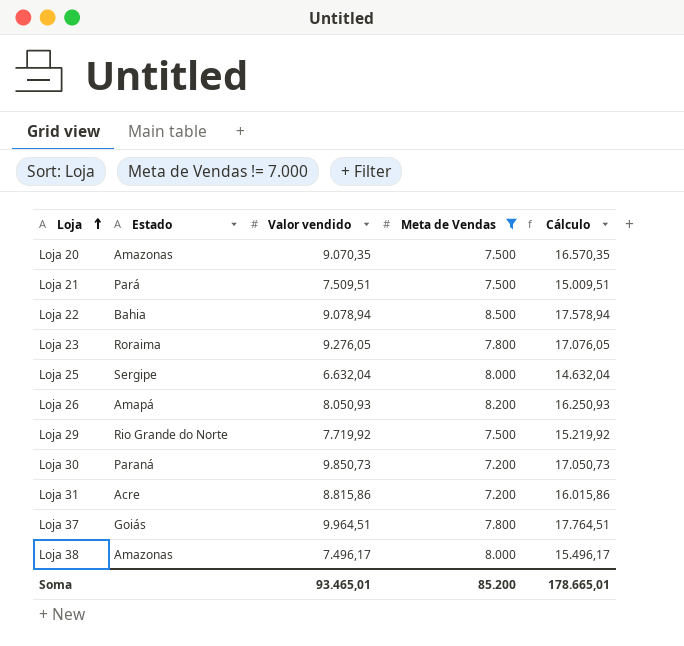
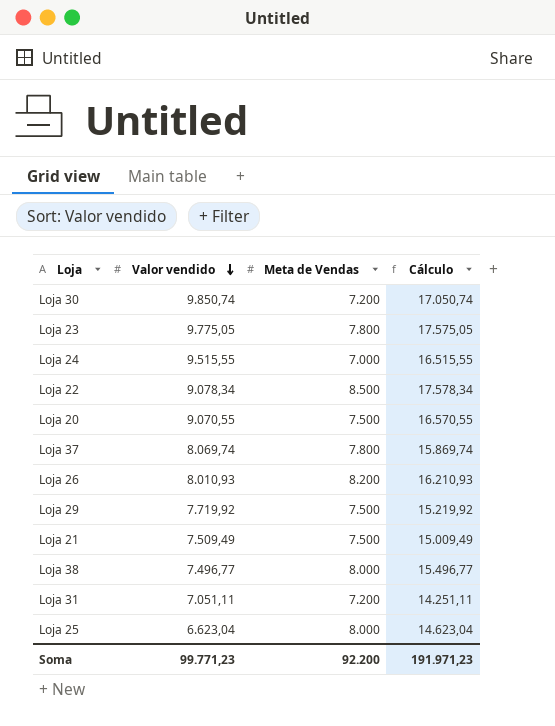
filter: Meta de Vendas != 7.000 -> none
row order: Loja ascending -> Valor vendido descending
column Estado | position: 2 -> none
Loja 30 | Valor vendido: 9.850,73 -> 9.850,74
Loja 30 | Cálculo: 17.050,73 -> 17.050,74
Loja 23 | Valor vendido: 9.276,05 -> 9.775,05
Loja 23 | Cálculo: 17.076,05 -> 17.575,05
Loja 22 | Valor vendido: 9.078,94 -> 9.078,34
Loja 22 | Cálculo: 17.578,94 -> 17.578,34
Loja 20 | Valor vendido: 9.070,35 -> 9.070,55
Loja 20 | Cálculo: 16.570,35 -> 16.570,55
Loja 37 | Valor vendido: 9.964,51 -> 8.069,74
Loja 37 | Cálculo: 17.764,51 -> 15.869,74
Loja 26 | Valor vendido: 8.050,93 -> 8.010,93
Loja 26 | Cálculo: 16.250,93 -> 16.210,93
Loja 21 | Valor vendido: 7.509,51 -> 7.509,49
Loja 21 | Cálculo: 15.009,51 -> 15.009,49
Loja 38 | Valor vendido: 7.496,17 -> 7.496,77
Loja 38 | Cálculo: 15.496,17 -> 15.496,77
Loja 31 | Valor vendido: 8.815,86 -> 7.051,11
Loja 31 | Cálculo: 16.015,86 -> 14.251,11
Loja 25 | Valor vendido: 6.632,04 -> 6.623,04
Loja 25 | Cálculo: 14.632,04 -> 14.623,04
Soma | Valor vendido: 93.465,01 -> 99.771,23
Soma | Meta de Vendas: 85.200 -> 92.200
Soma | Cálculo: 178.665,01 -> 191.971,23

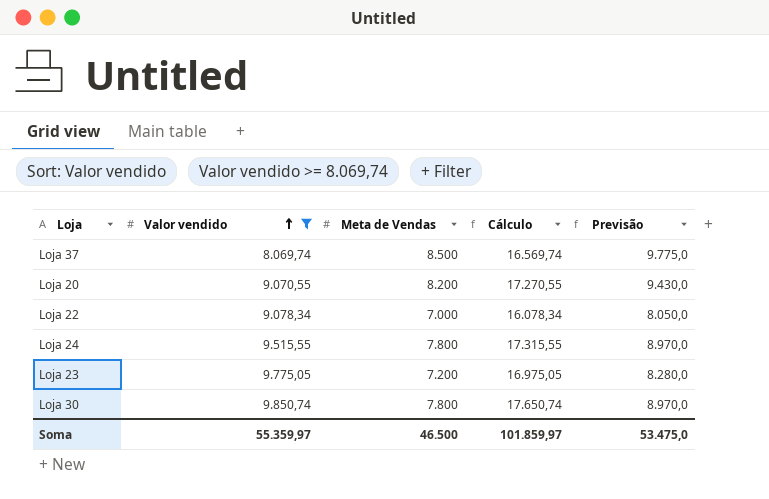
filter: none -> Valor vendido >= 8.069,74
row order: Valor vendido descending -> Valor vendido ascending
column Previsão | formula: none -> [Meta de Vendas] * 1,15
Loja 37 | Meta de Vendas: 7.800 -> 8.500
Loja 37 | Cálculo: 15.869,74 -> 16.569,74
Loja 20 | Meta de Vendas: 7.500 -> 8.200
Loja 20 | Cálculo: 16.570,55 -> 17.270,55
Loja 22 | Meta de Vendas: 8.500 -> 7.000
Loja 22 | Cálculo: 17.578,34 -> 16.078,34
Loja 24 | Meta de Vendas: 7.000 -> 7.800
Loja 24 | Cálculo: 16.515,55 -> 17.315,55
Loja 23 | Meta de Vendas: 7.800 -> 7.200
Loja 23 | Cálculo: 17.575,05 -> 16.975,05
Loja 30 | Meta de Vendas: 7.200 -> 7.800
Loja 30 | Cálculo: 17.050,74 -> 17.650,74
Soma | Valor vendido: 99.771,23 -> 55.359,97
Soma | Meta de Vendas: 92.200 -> 46.500
Soma | Cálculo: 191.971,23 -> 101.859,97

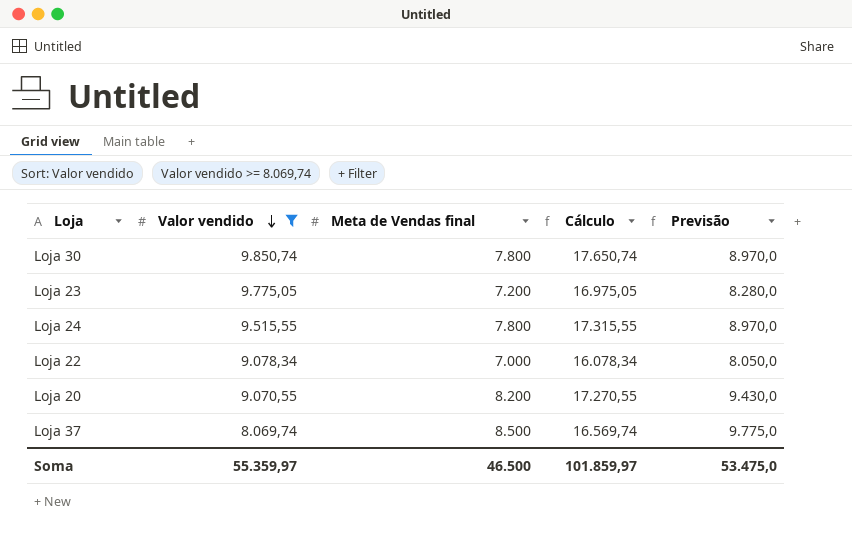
row order: Valor vendido ascending -> Valor vendido descending
column name: Meta de Vendas -> Meta de Vendas final

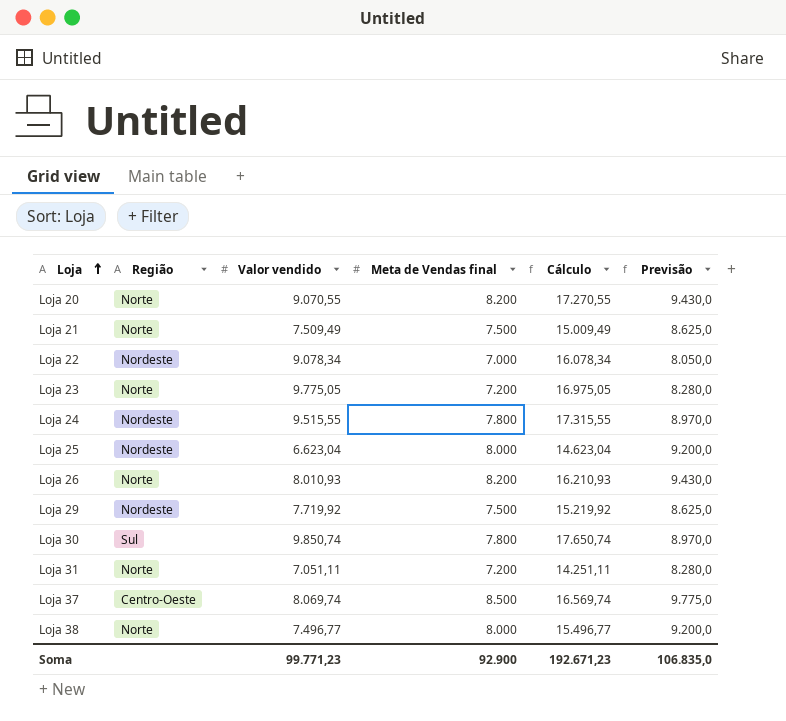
filter: Valor vendido >= 8.069,74 -> none
row order: Valor vendido descending -> Loja ascending
column Região | position: none -> 2
Soma | Valor vendido: 55.359,97 -> 99.771,23
Soma | Meta de Vendas final: 46.500 -> 92.900
Soma | Cálculo: 101.859,97 -> 192.671,23
Soma | Previsão: 53.475,0 -> 106.835,0

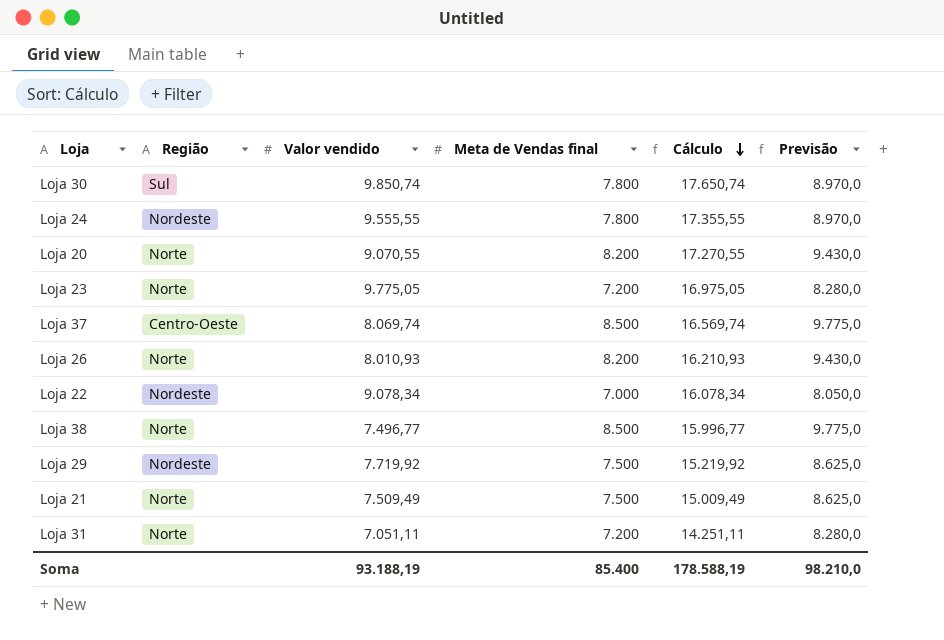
row order: Loja ascending -> Cálculo descending
row Loja 25: Nordeste | 6.623,04 | 8.000 | 14.623,04 | 9.200,0 -> none
Loja 24 | Valor vendido: 9.515,55 -> 9.555,55
Loja 24 | Cálculo: 17.315,55 -> 17.355,55
Loja 38 | Meta de Vendas final: 8.000 -> 8.500
Loja 38 | Cálculo: 15.496,77 -> 15.996,77
Loja 38 | Previsão: 9.200,0 -> 9.775,0
Soma | Valor vendido: 99.771,23 -> 93.188,19
Soma | Meta de Vendas final: 92.900 -> 85.400
Soma | Cálculo: 192.671,23 -> 178.588,19
Soma | Previsão: 106.835,0 -> 98.210,0

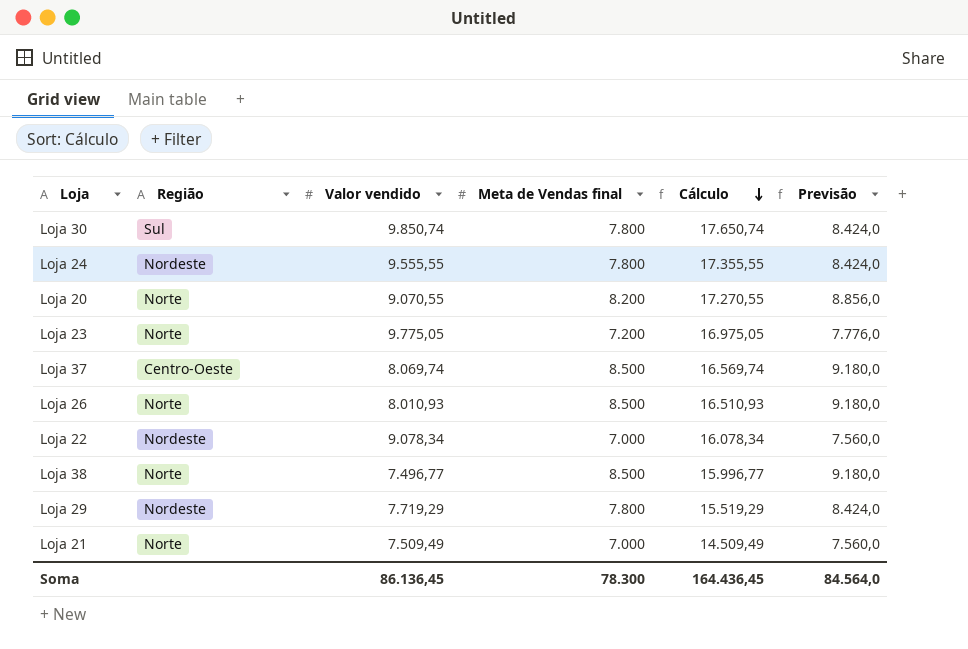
column Previsão | formula: [Meta de Vendas final] * 1,15 -> [Meta de Vendas final] * 1,08
row Loja 31: Norte | 7.051,11 | 7.200 | 14.251,11 | 8.280,0 -> none
Loja 26 | Meta de Vendas final: 8.200 -> 8.500
Loja 26 | Cálculo: 16.210,93 -> 16.510,93
Loja 29 | Valor vendido: 7.719,92 -> 7.719,29
Loja 29 | Meta de Vendas final: 7.500 -> 7.800
Loja 29 | Cálculo: 15.219,92 -> 15.519,29
Loja 21 | Meta de Vendas final: 7.500 -> 7.000
Loja 21 | Cálculo: 15.009,49 -> 14.509,49
Soma | Valor vendido: 93.188,19 -> 86.136,45
Soma | Meta de Vendas final: 85.400 -> 78.300
Soma | Cálculo: 178.588,19 -> 164.436,45
Soma | Previsão: 98.210,0 -> 84.564,0

